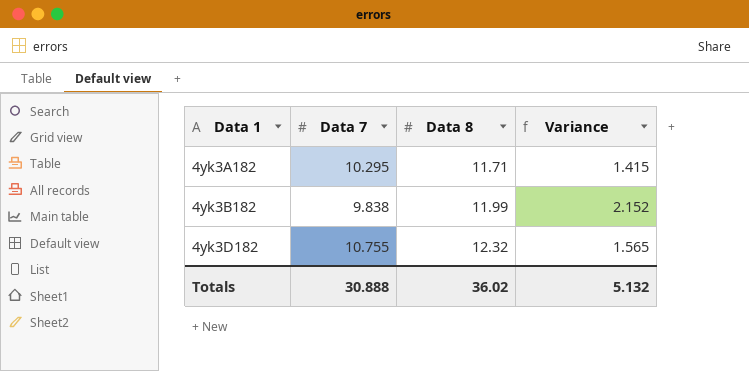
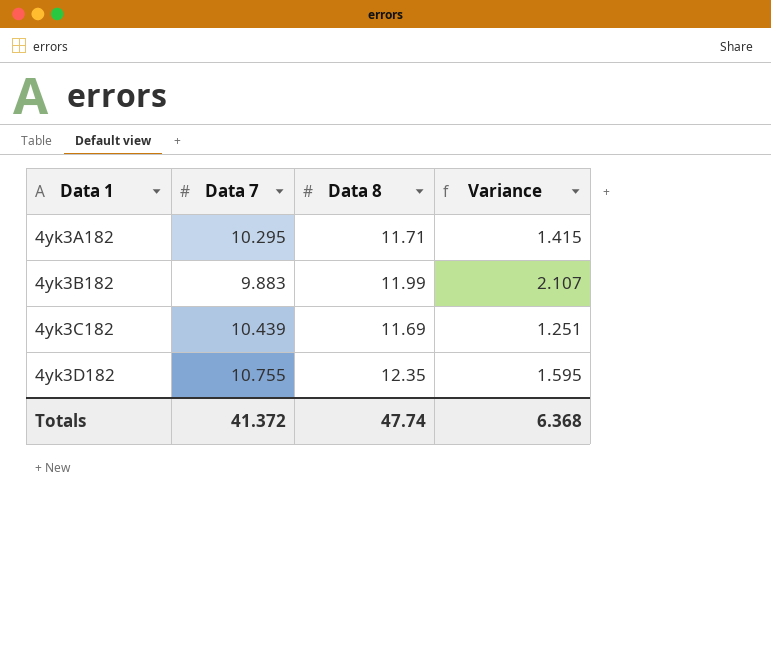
4yk3B182 | Data 7: 9.838 -> 9.883
4yk3B182 | Variance: 2.152 -> 2.107
row 4yk3C182: none -> 10.439 | 11.69 | 1.251
4yk3D182 | Data 8: 12.32 -> 12.35
4yk3D182 | Variance: 1.565 -> 1.595
Totals | Data 7: 30.888 -> 41.372
Totals | Data 8: 36.02 -> 47.74
Totals | Variance: 5.132 -> 6.368

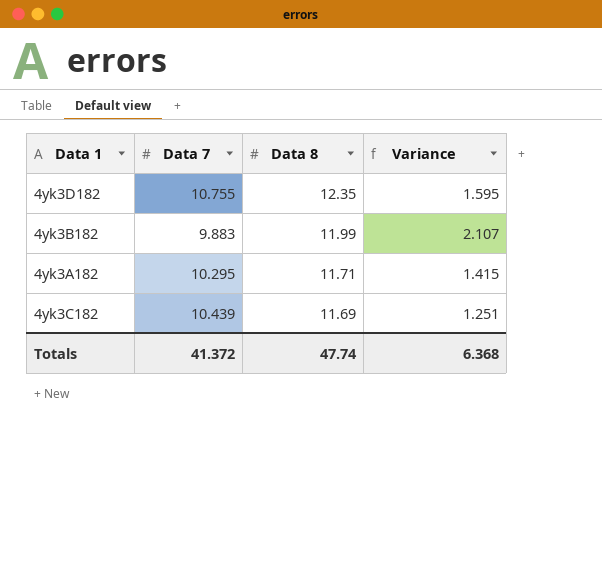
row order: Data 1 ascending -> Data 8 descending

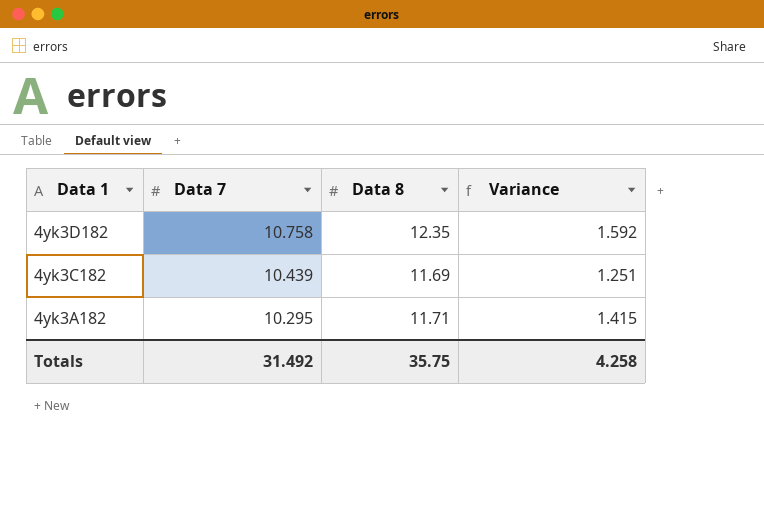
row order: Data 8 descending -> Data 1 descending
row 4yk3B182: 9.883 | 11.99 | 2.107 -> none
4yk3D182 | Data 7: 10.755 -> 10.758
4yk3D182 | Variance: 1.595 -> 1.592
Totals | Data 7: 41.372 -> 31.492
Totals | Data 8: 47.74 -> 35.75
Totals | Variance: 6.368 -> 4.258

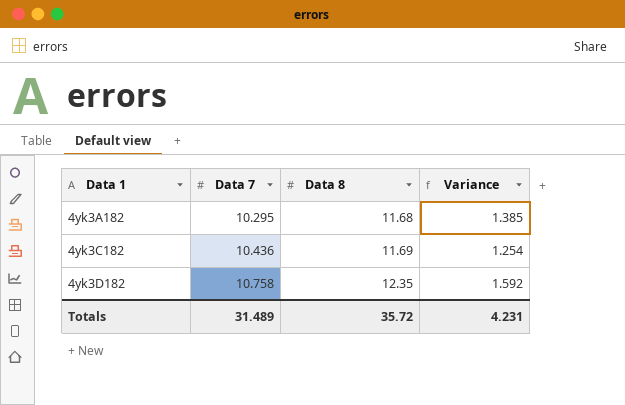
row order: Data 1 descending -> Data 1 ascending
4yk3A182 | Data 8: 11.71 -> 11.68
4yk3A182 | Variance: 1.415 -> 1.385
4yk3C182 | Data 7: 10.439 -> 10.436
4yk3C182 | Variance: 1.251 -> 1.254
Totals | Data 7: 31.492 -> 31.489
Totals | Data 8: 35.75 -> 35.72
Totals | Variance: 4.258 -> 4.231

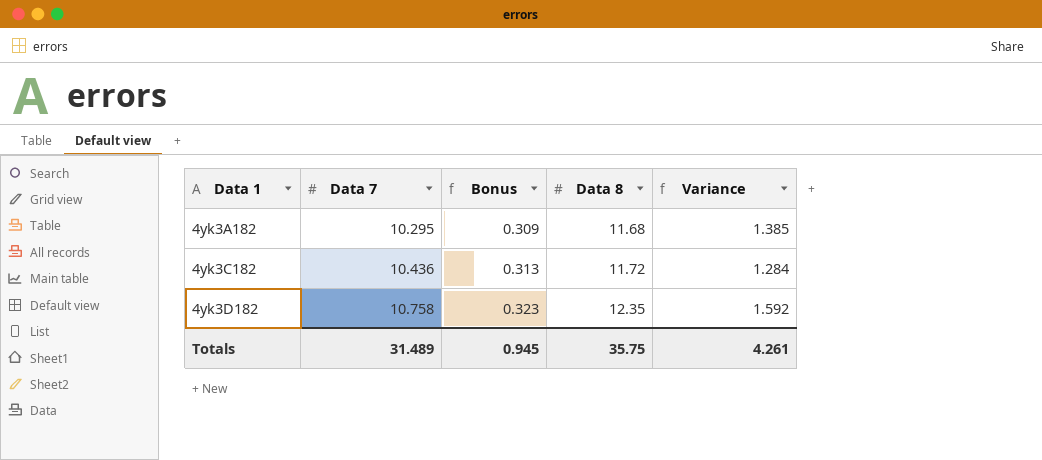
column Bonus | formula: none -> [Data 7] * 0.03
4yk3C182 | Data 8: 11.69 -> 11.72
4yk3C182 | Variance: 1.254 -> 1.284
Totals | Data 8: 35.72 -> 35.75
Totals | Variance: 4.231 -> 4.261

